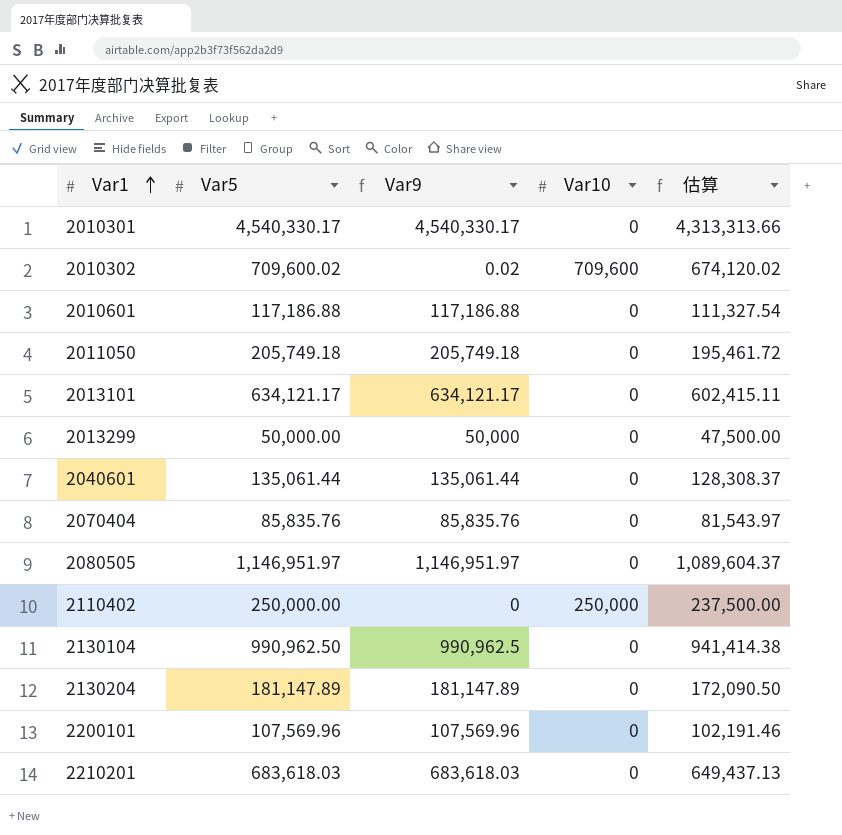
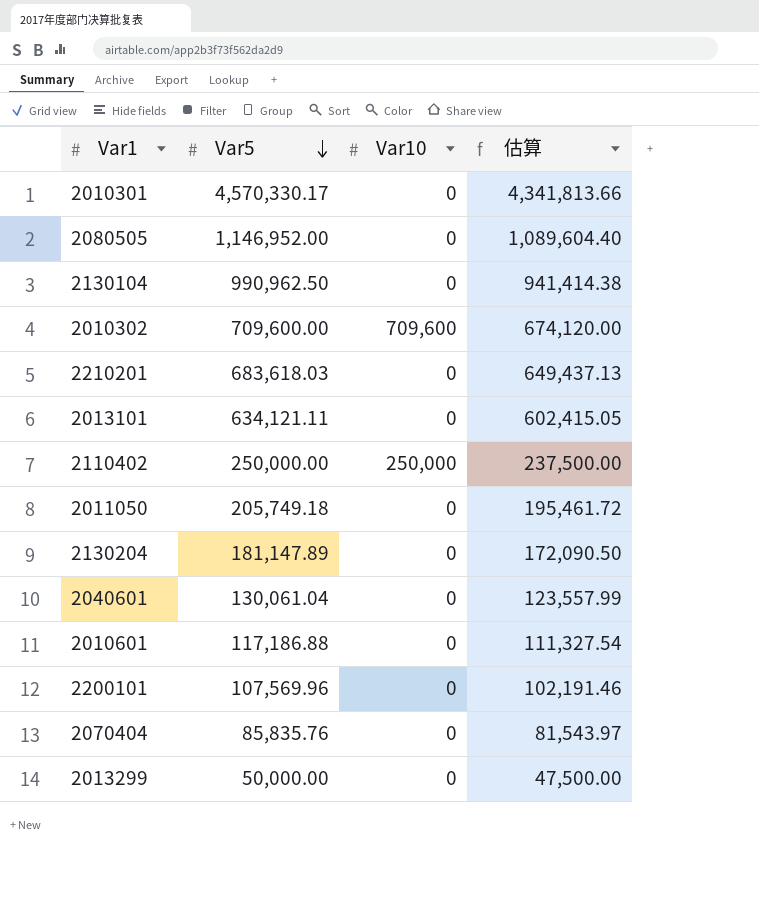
row order: Var1 ascending -> Var5 descending
column Var9 | formula: [Var5] - [Var10] -> none
2010301 | Var5: 4,540,330.17 -> 4,570,330.17
2010301 | 估算: 4,313,313.66 -> 4,341,813.66
2080505 | Var5: 1,146,951.97 -> 1,146,952.00
2080505 | 估算: 1,089,604.37 -> 1,089,604.40
2010302 | Var5: 709,600.02 -> 709,600.00
2010302 | 估算: 674,120.02 -> 674,120.00
2013101 | Var5: 634,121.17 -> 634,121.11
2013101 | 估算: 602,415.11 -> 602,415.05
2040601 | Var5: 135,061.44 -> 130,061.04
2040601 | 估算: 128,308.37 -> 123,557.99

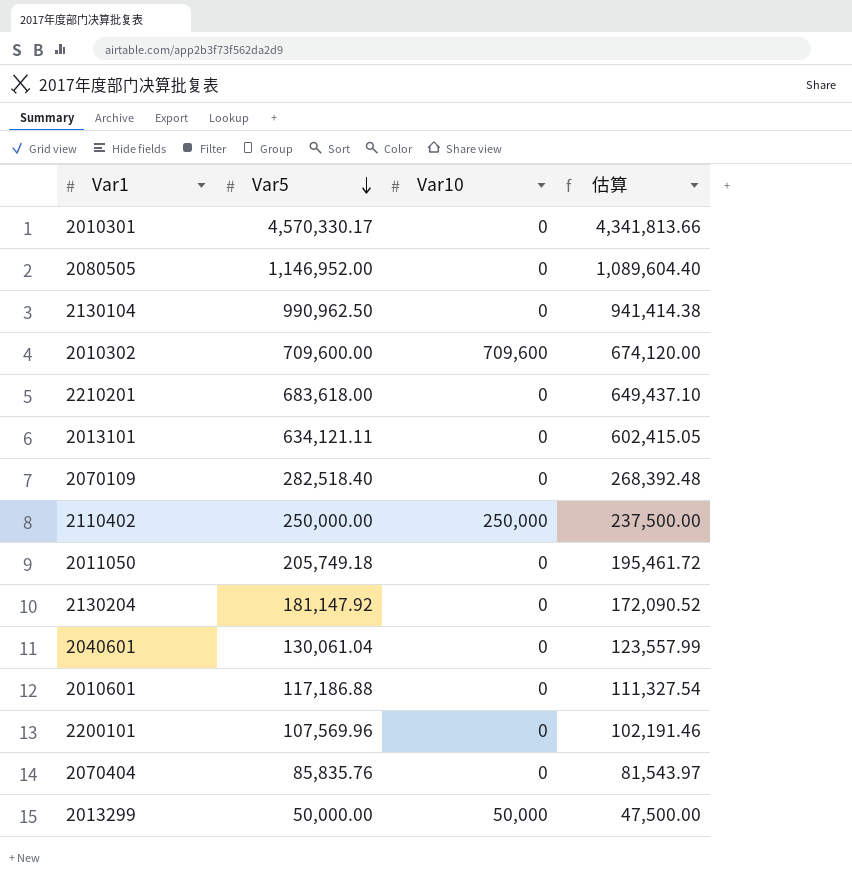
2210201 | Var5: 683,618.03 -> 683,618.00
2210201 | 估算: 649,437.13 -> 649,437.10
row 2070109: none -> 282,518.40 | 0 | 268,392.48
2130204 | Var5: 181,147.89 -> 181,147.92
2130204 | 估算: 172,090.50 -> 172,090.52
2013299 | Var10: 0 -> 50,000

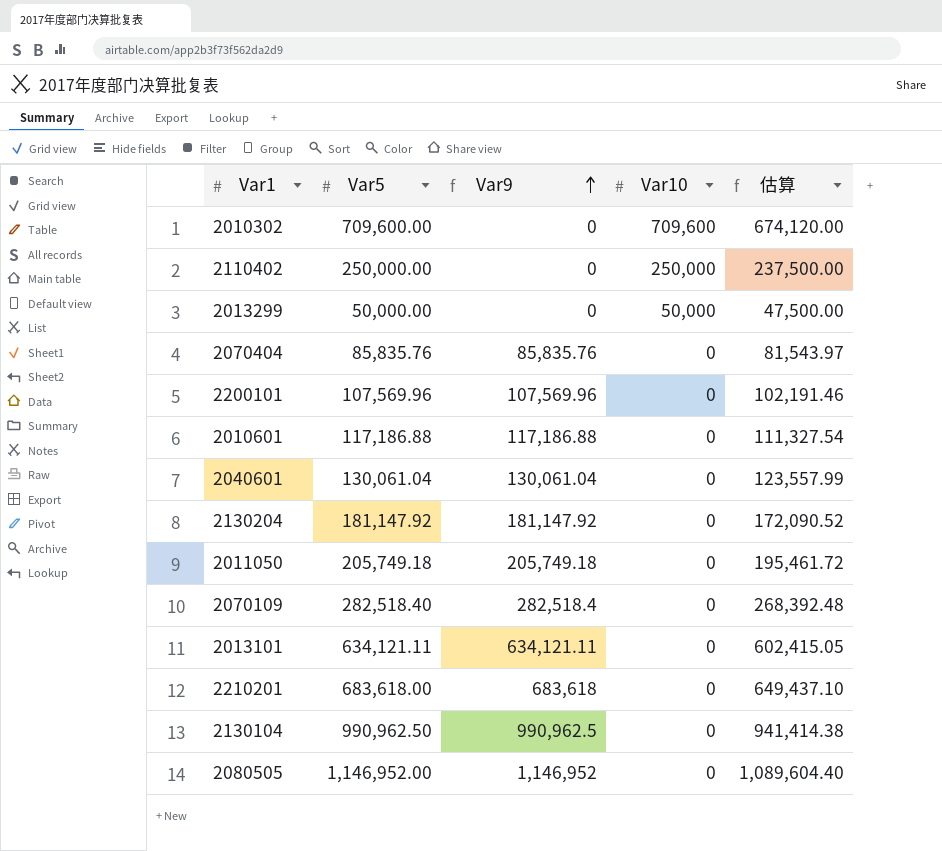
row order: Var5 descending -> Var9 ascending
column Var9 | formula: none -> [Var5] - [Var10]
row 2010301: 4,570,330.17 | 0 | 4,341,813.66 -> none

